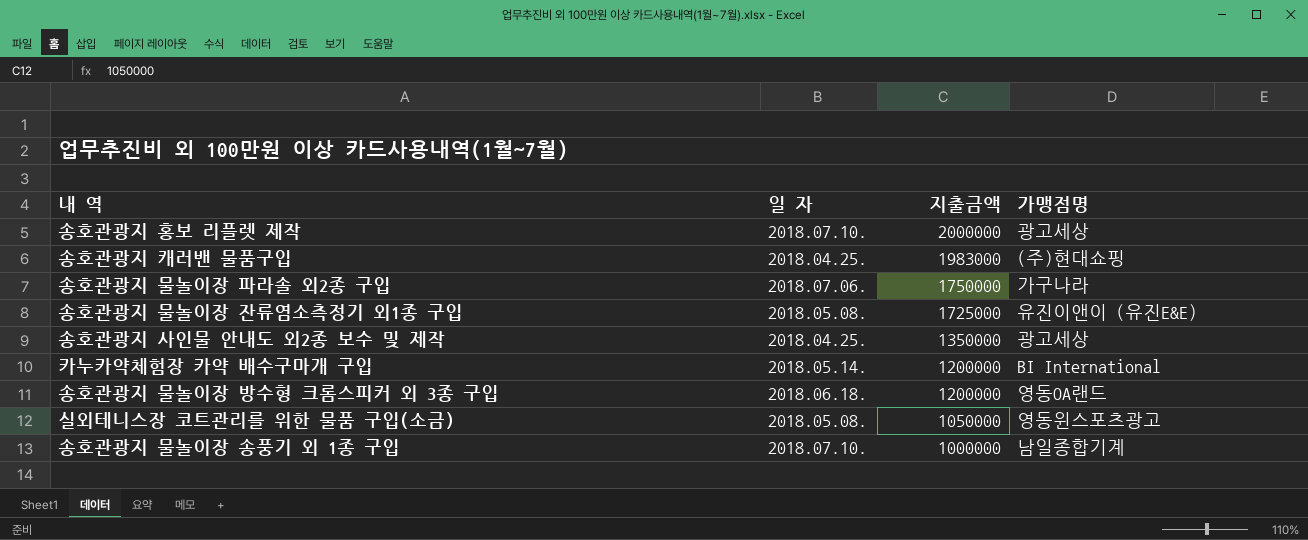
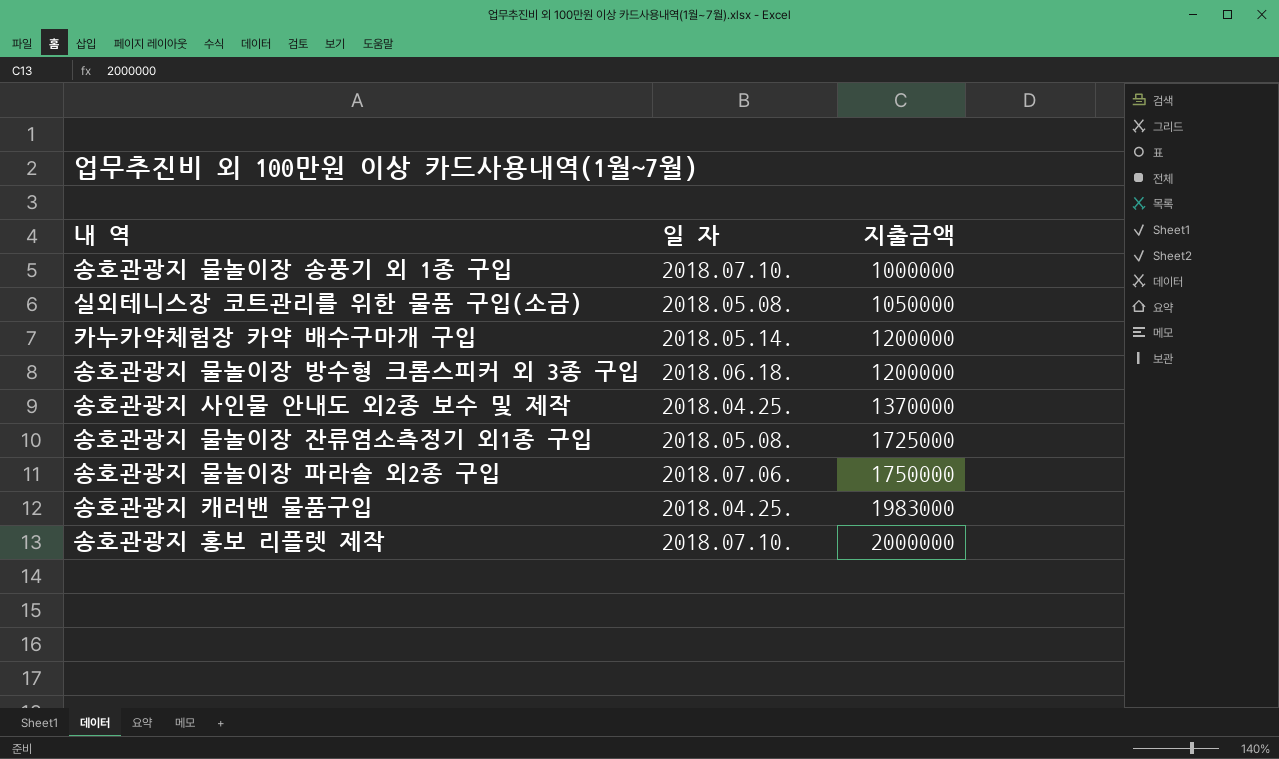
row order: 지출금액 descending -> 지출금액 ascending
column 가맹점명 | position: 4 -> none
송호관광지 사인물 안내도 외2종 보수 및 제작 | 지출금액: 1350000 -> 1370000

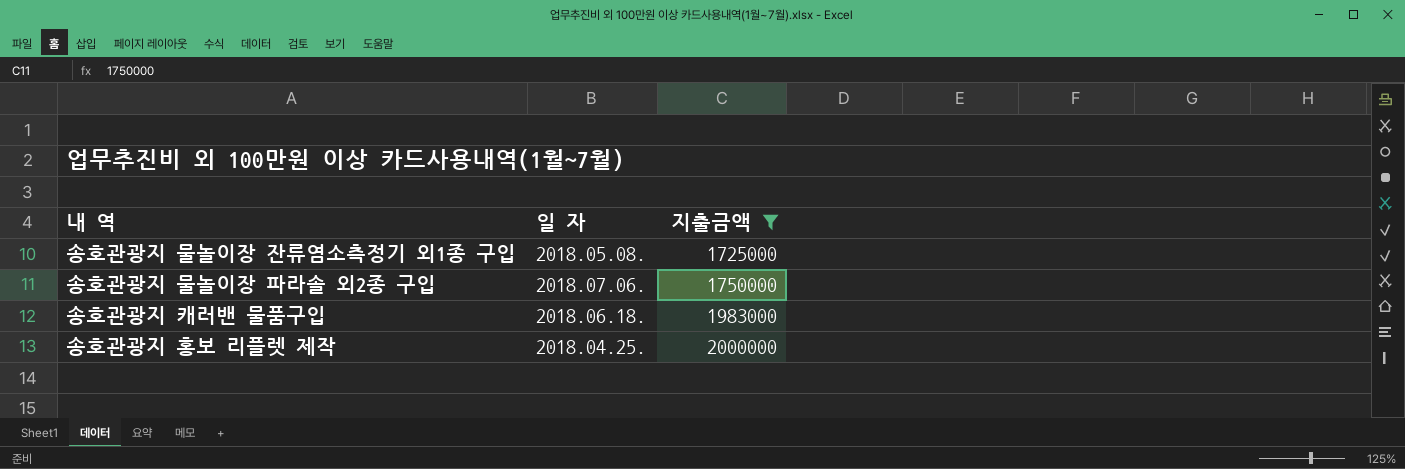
filter: none -> 지출금액 >= 1725000
송호관광지 캐러밴 물품구입 | 일 자: 2018.04.25. -> 2018.06.18.
송호관광지 홍보 리플렛 제작 | 일 자: 2018.07.10. -> 2018.04.25.

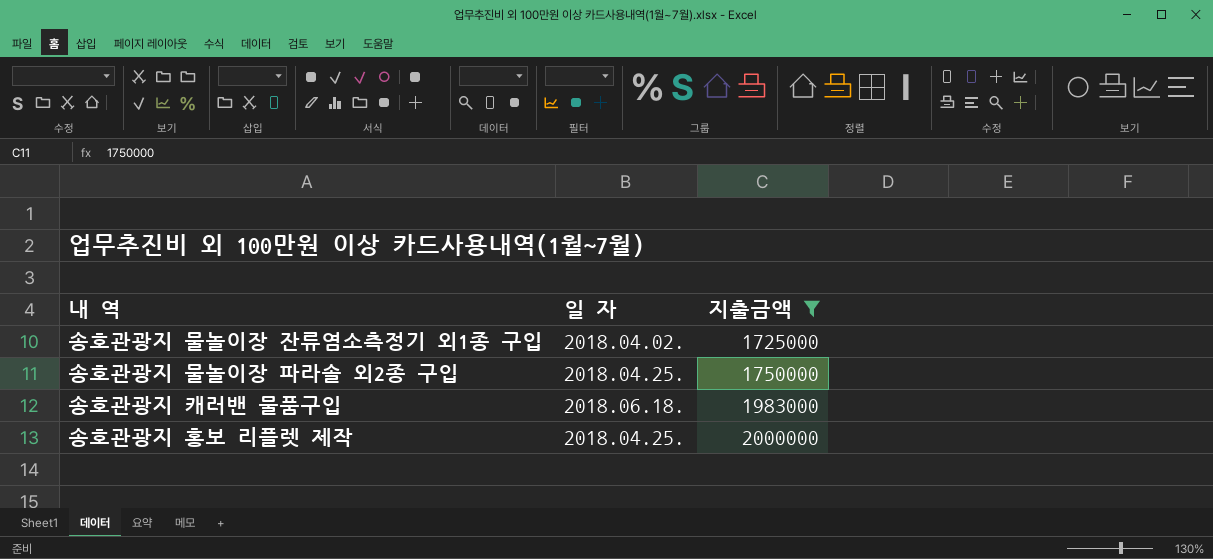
송호관광지 물놀이장 잔류염소측정기 외1종 구입 | 일 자: 2018.05.08. -> 2018.04.02.
송호관광지 물놀이장 파라솔 외2종 구입 | 일 자: 2018.07.06. -> 2018.04.25.

